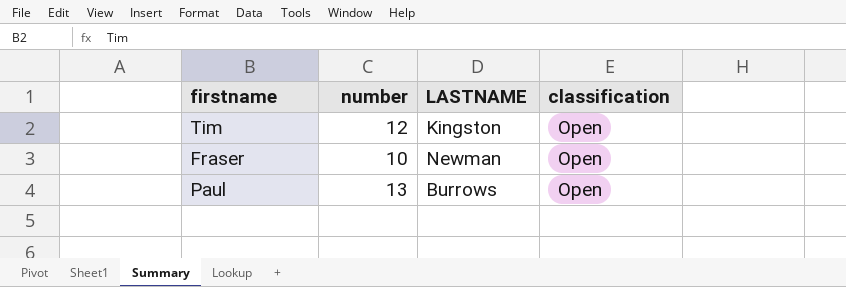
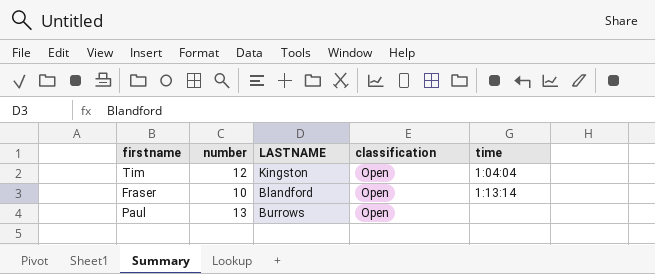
column time | position: none -> 5
Fraser | LASTNAME: Newman -> Blandford

